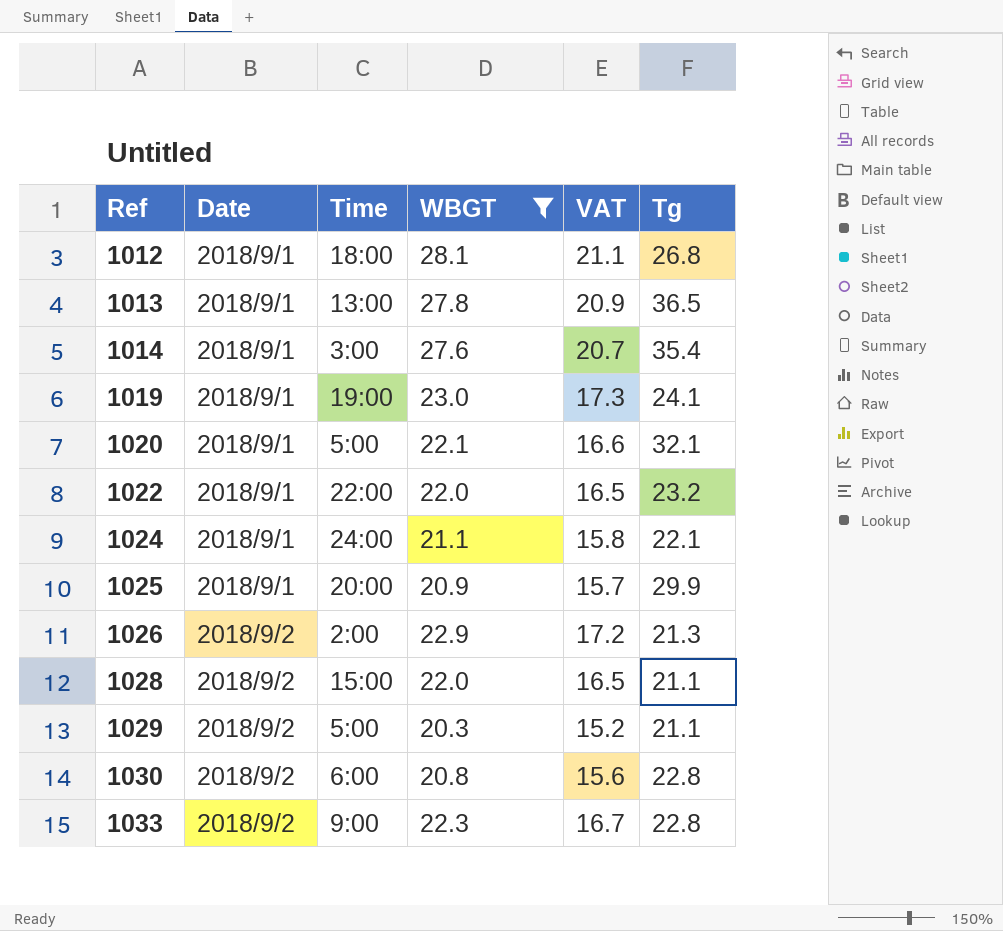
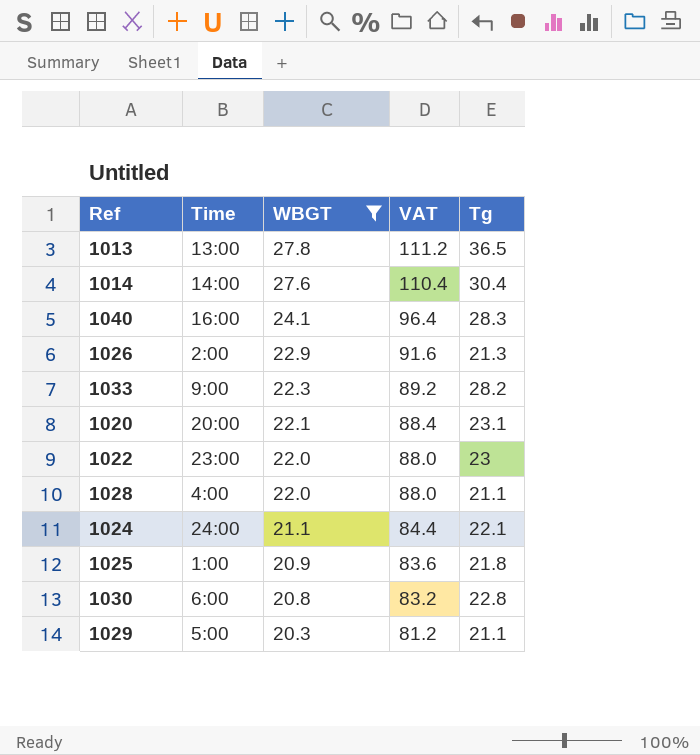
row order: Ref ascending -> WBGT descending
column Date | position: 2 -> none
column VAT | formula: [WBGT] * 0.75 -> [WBGT] * 4
row 1012: 2018/9/1 | 18:00 | 28.1 | 21.1 | 26.8 -> none
row 1019: 2018/9/1 | 19:00 | 23.0 | 17.3 | 24.1 -> none
1014 | Time: 3:00 -> 14:00
1014 | Tg: 35.4 -> 30.4
row 1040: none -> 16:00 | 24.1 | 96.4 | 28.3
1033 | Tg: 22.8 -> 28.2
1020 | Time: 5:00 -> 20:00
1020 | Tg: 32.1 -> 23.1
1022 | Time: 22:00 -> 23:00
1022 | Tg: 23.2 -> 23
1028 | Time: 15:00 -> 4:00
1025 | Time: 20:00 -> 1:00
1025 | Tg: 29.9 -> 21.8

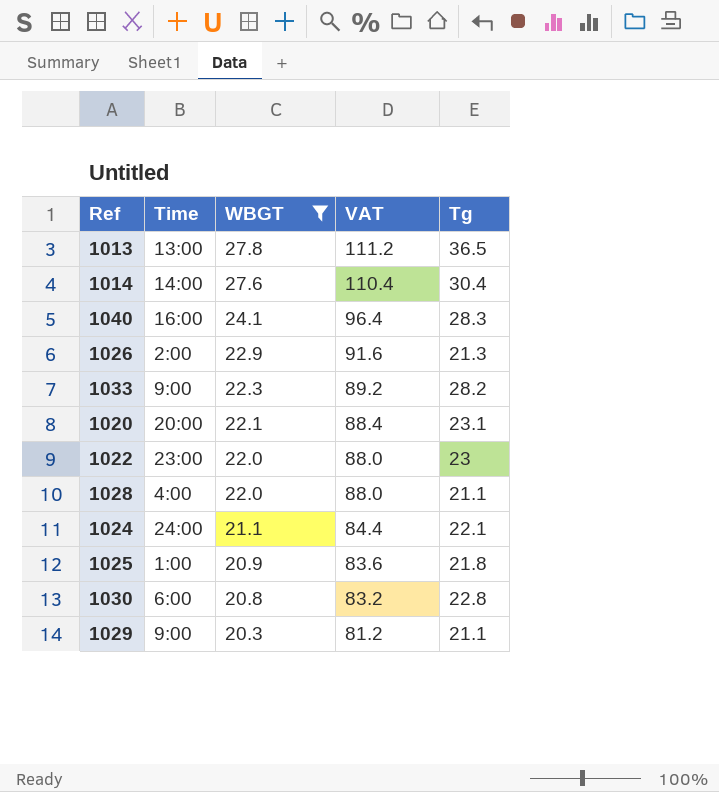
1029 | Time: 5:00 -> 9:00

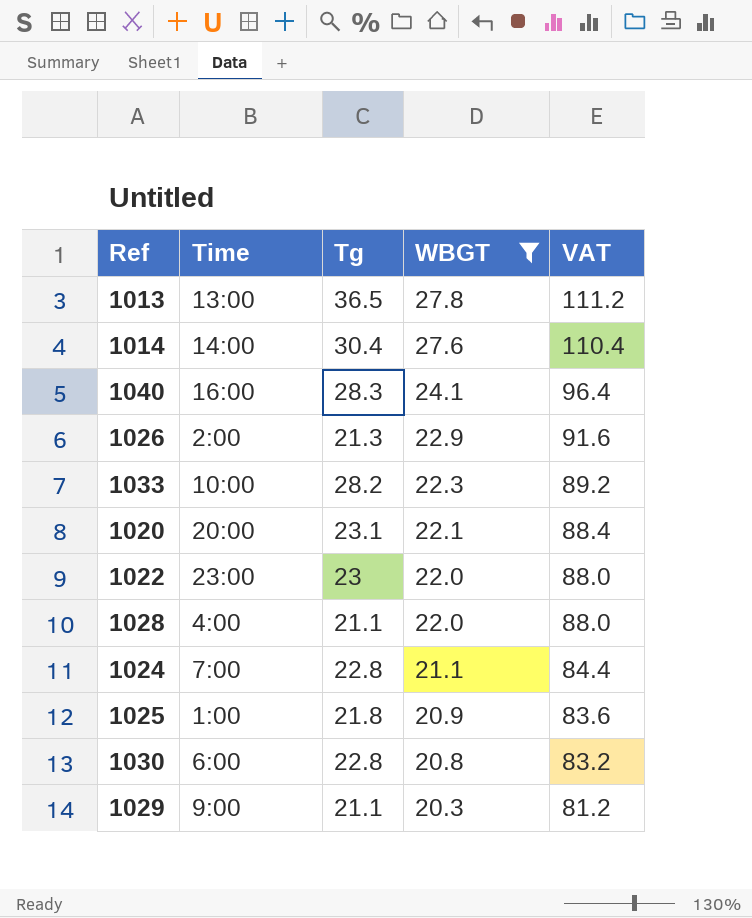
column Tg | position: 5 -> 3
1033 | Time: 9:00 -> 10:00
1024 | Time: 24:00 -> 7:00
1024 | Tg: 22.1 -> 22.8

